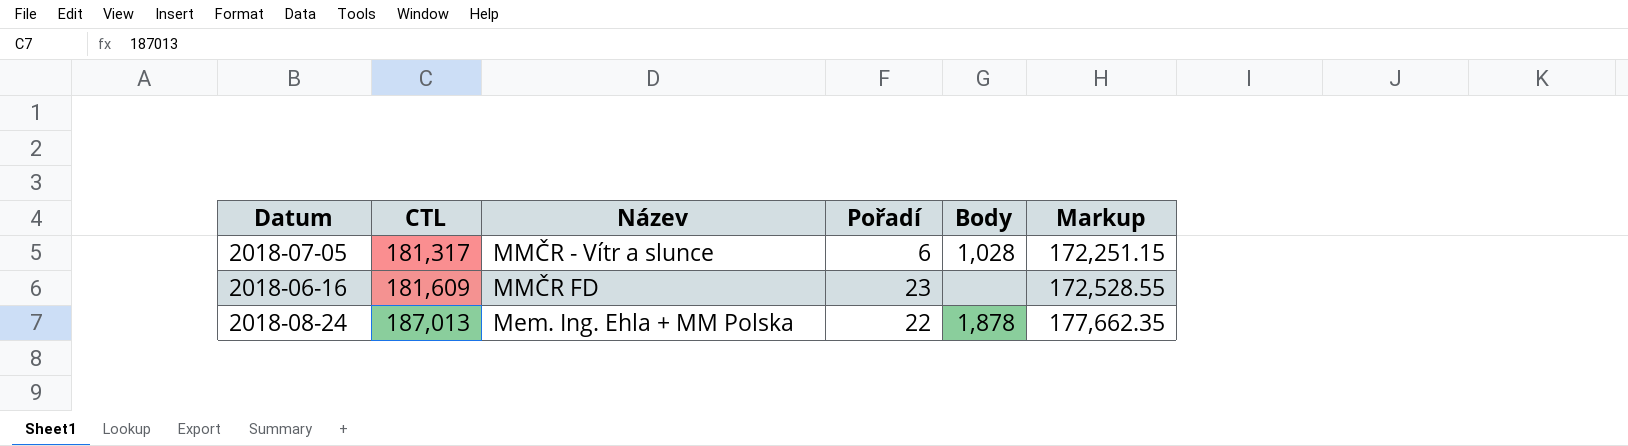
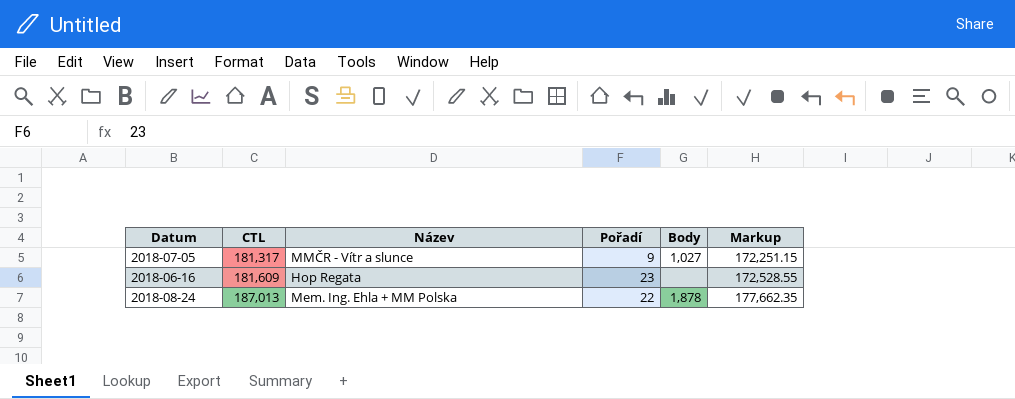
2018-07-05 | Pořadí: 6 -> 9
2018-07-05 | Body: 1,028 -> 1,027
2018-06-16 | Název: MMČR FD -> Hop Regata

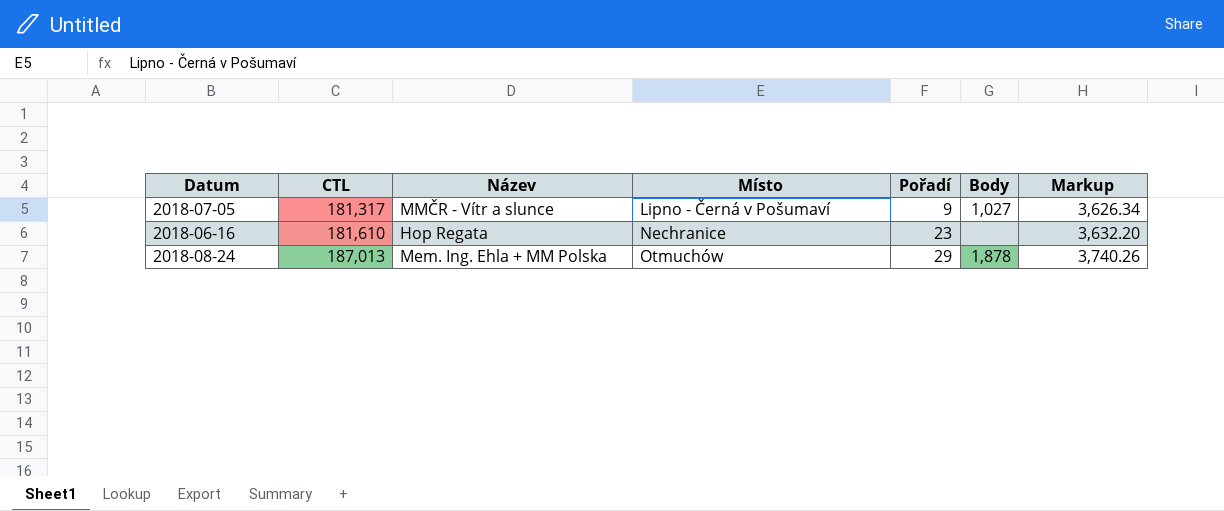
column Místo | position: none -> 4
column Markup | formula: [CTL] * 0.95 -> [CTL] * 0.02
2018-06-16 | CTL: 181,609 -> 181,610
2018-08-24 | Pořadí: 22 -> 29

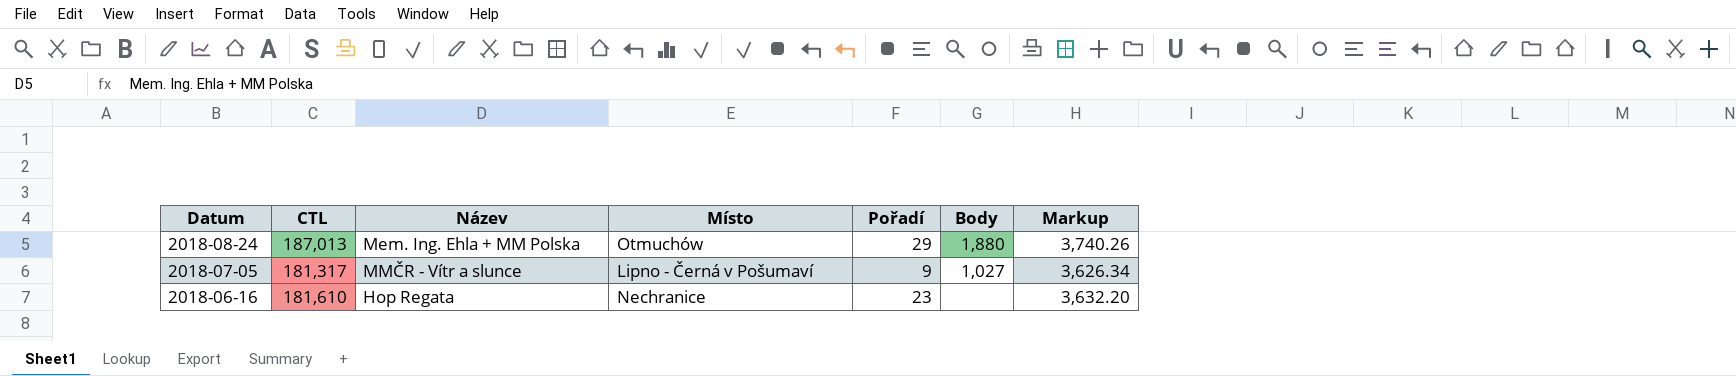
row order: CTL ascending -> Datum descending
2018-08-24 | Body: 1,878 -> 1,880

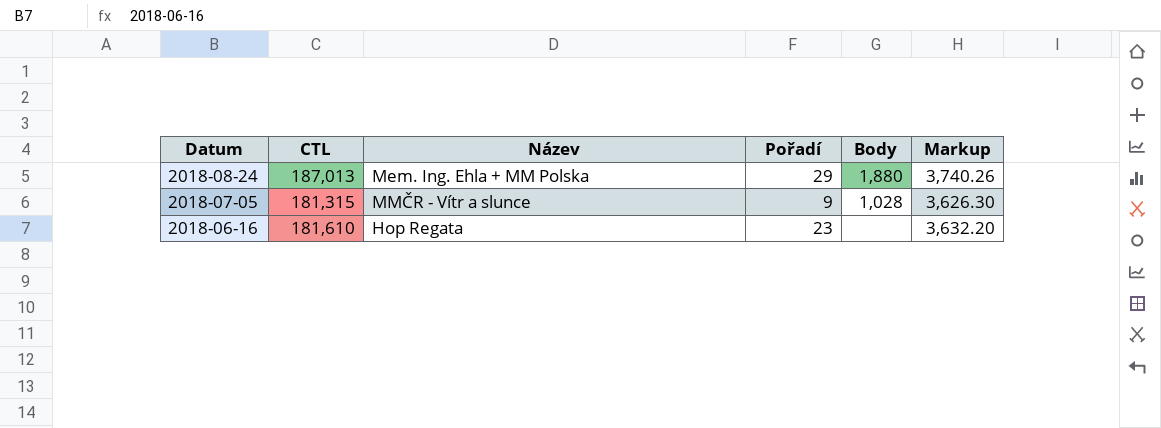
column Místo | position: 4 -> none
2018-07-05 | CTL: 181,317 -> 181,315
2018-07-05 | Body: 1,027 -> 1,028
2018-07-05 | Markup: 3,626.34 -> 3,626.30

